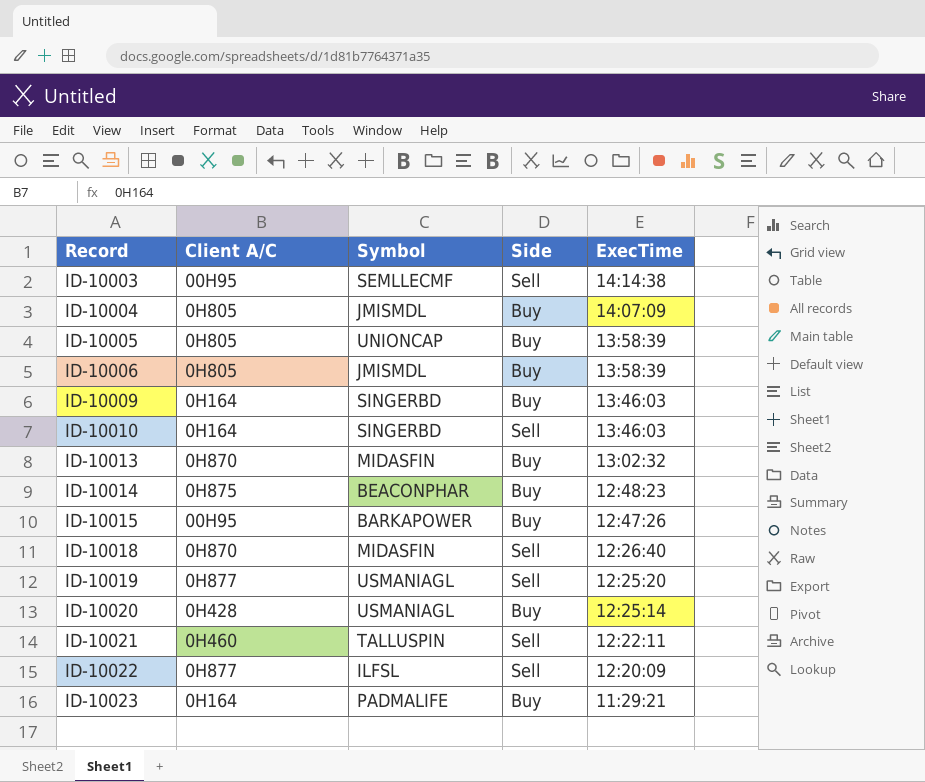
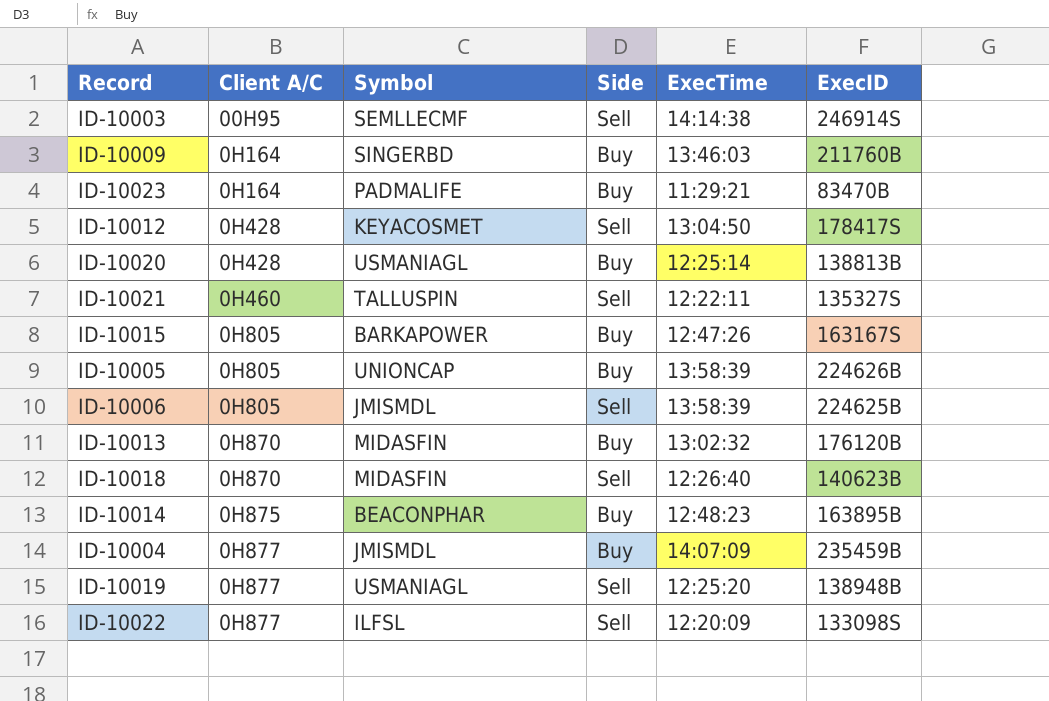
row order: Record ascending -> Client A/C ascending
column ExecID | position: none -> 6
row ID-10010: 0H164 | SINGERBD | Sell | 13:46:03 -> none
row ID-10012: none -> 0H428 | KEYACOSMET | Sell | 13:04:50 | 178417S
ID-10015 | Client A/C: 00H95 -> 0H805
ID-10006 | Side: Buy -> Sell
ID-10004 | Client A/C: 0H805 -> 0H877

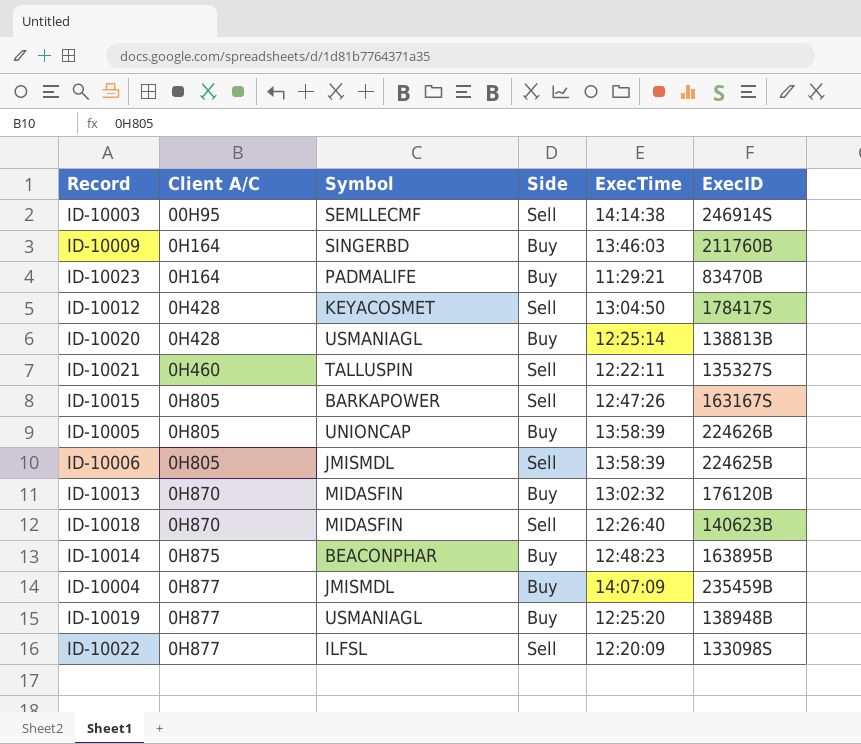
ID-10015 | Side: Buy -> Sell
ID-10019 | Side: Sell -> Buy

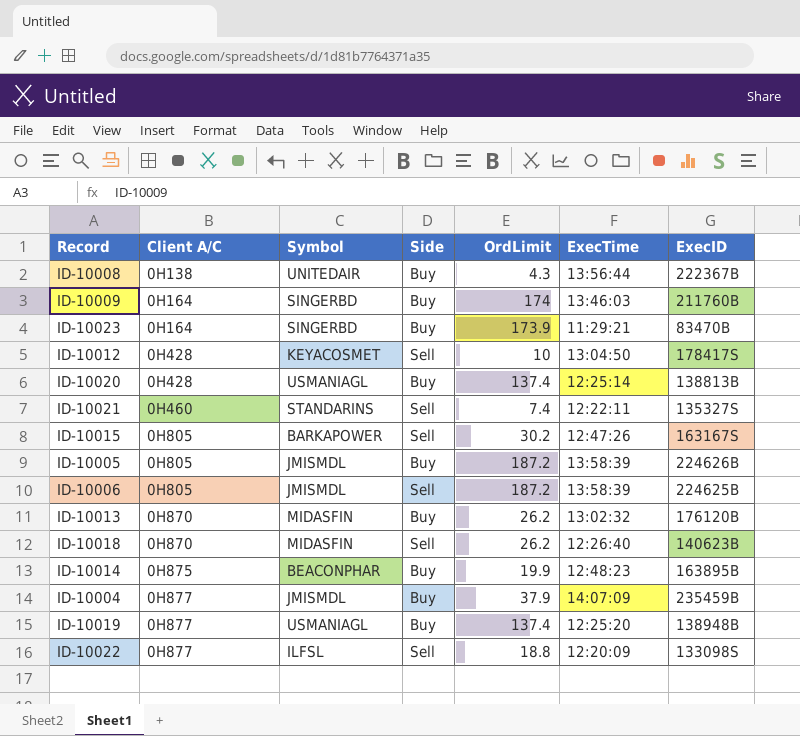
column OrdLimit | position: none -> 5
row ID-10003: 00H95 | SEMLLECMF | Sell | 14:14:38 | 246914S -> none
row ID-10008: none -> 0H138 | UNITEDAIR | Buy | 4.3 | 13:56:44 | 222367B
ID-10023 | Symbol: PADMALIFE -> SINGERBD
ID-10021 | Symbol: TALLUSPIN -> STANDARINS
ID-10005 | Symbol: UNIONCAP -> JMISMDL

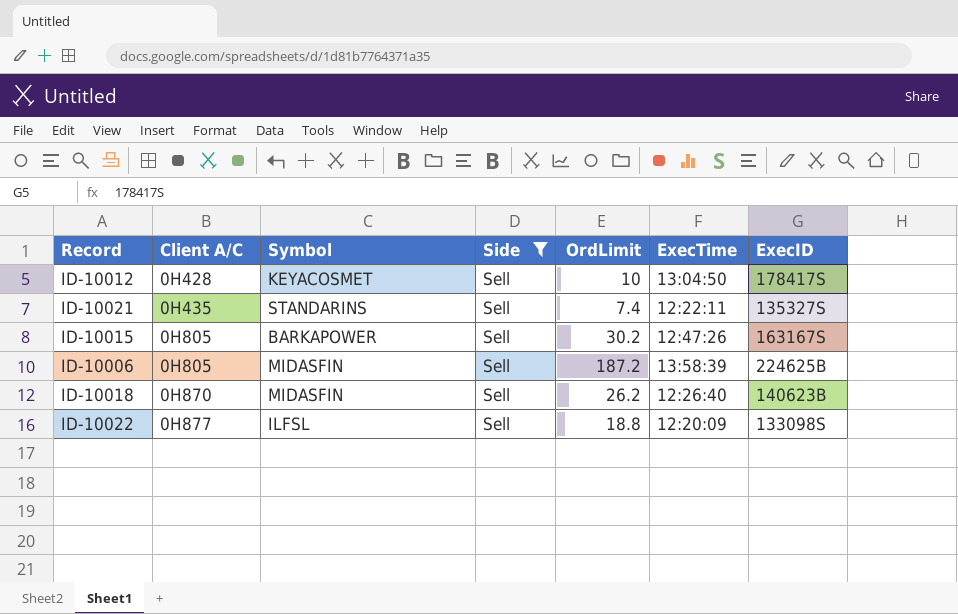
filter: none -> Side = Sell
ID-10021 | Client A/C: 0H460 -> 0H435
ID-10006 | Symbol: JMISMDL -> MIDASFIN

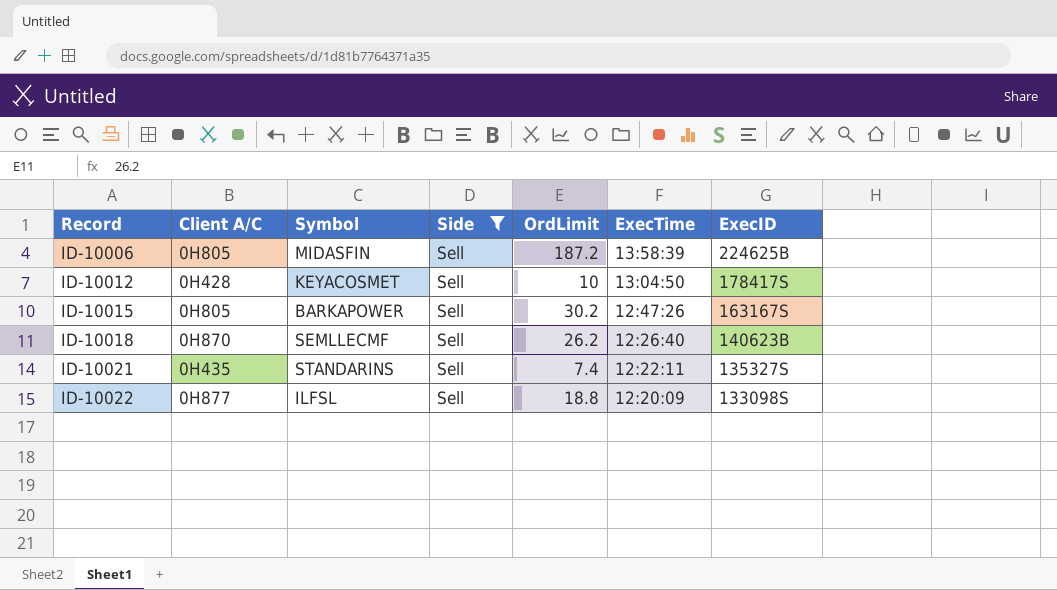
row order: Client A/C ascending -> Record ascending
ID-10018 | Symbol: MIDASFIN -> SEMLLECMF

